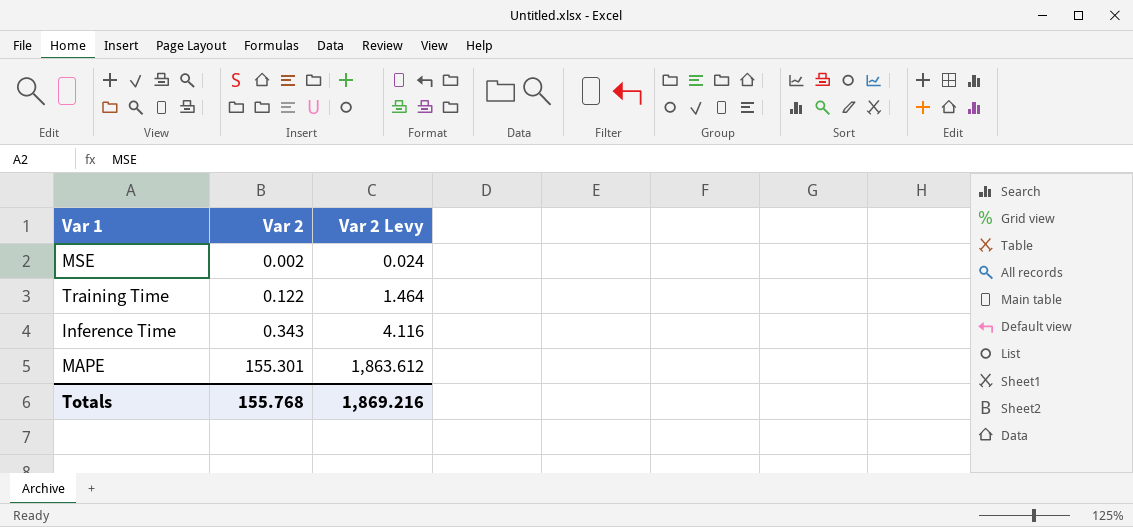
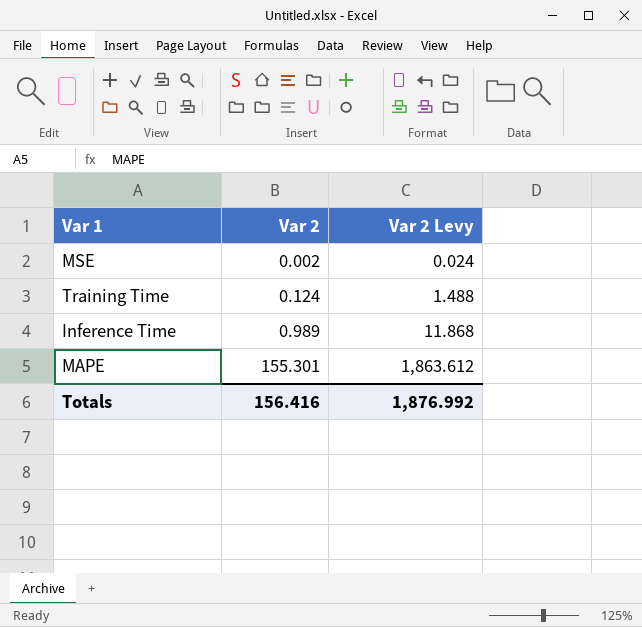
Training Time | Var 2: 0.122 -> 0.124
Training Time | Var 2 Levy: 1.464 -> 1.488
Inference Time | Var 2: 0.343 -> 0.989
Inference Time | Var 2 Levy: 4.116 -> 11.868
Totals | Var 2: 155.768 -> 156.416
Totals | Var 2 Levy: 1,869.216 -> 1,876.992

